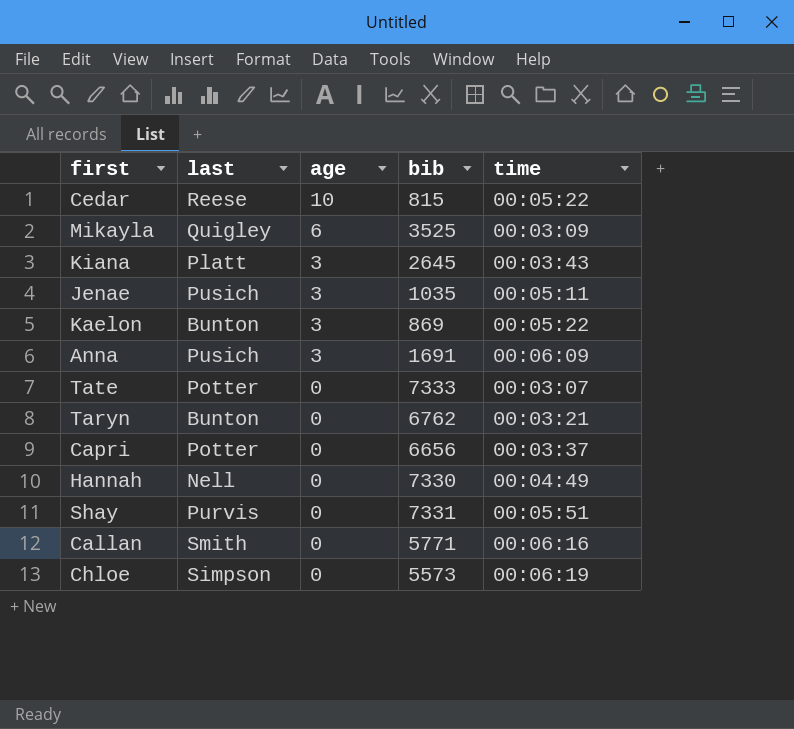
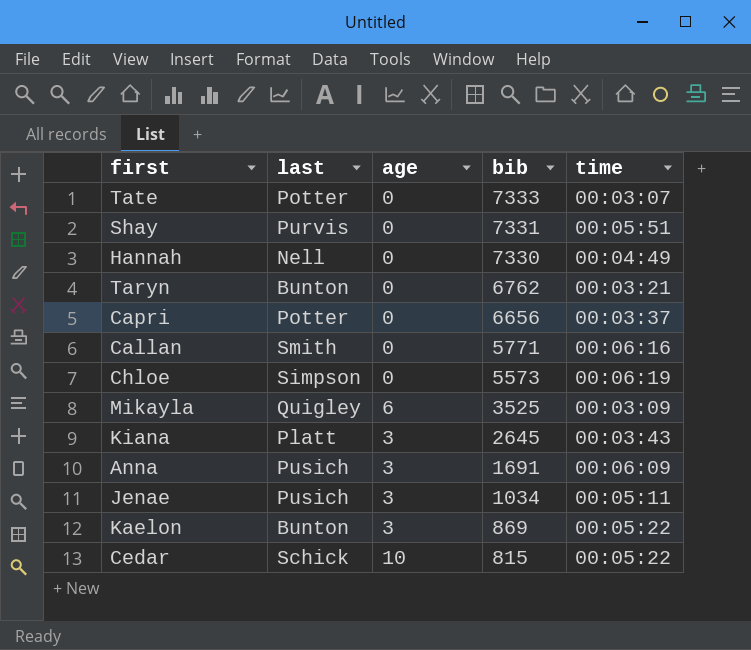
row order: age descending -> bib descending
Jenae | bib: 1035 -> 1034
Cedar | last: Reese -> Schick

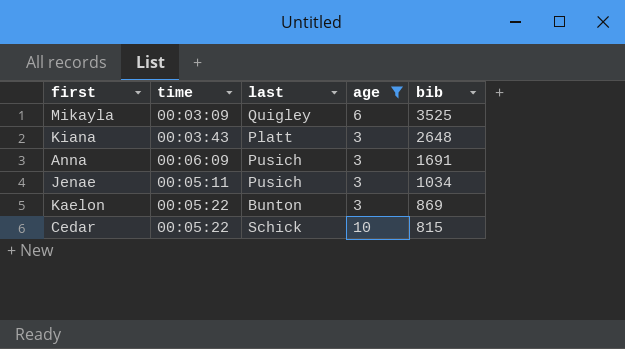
filter: none -> age != 0
column time | position: 5 -> 2
Kiana | bib: 2645 -> 2648

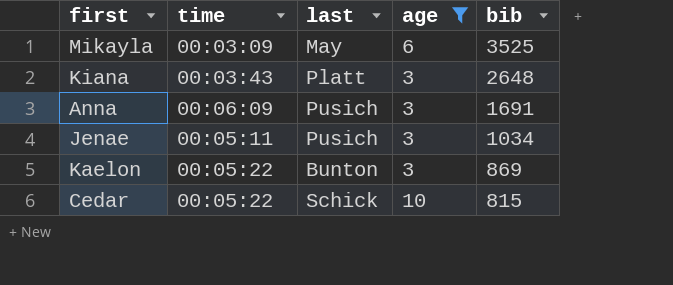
Mikayla | last: Quigley -> May

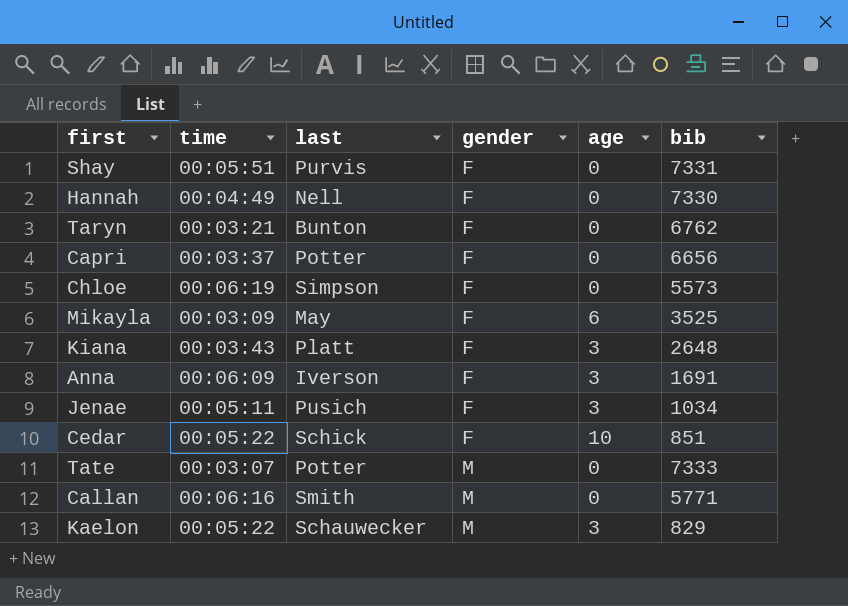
filter: age != 0 -> none
row order: bib descending -> gender ascending
column gender | position: none -> 4
Anna | last: Pusich -> Iverson
Cedar | bib: 815 -> 851
Kaelon | last: Bunton -> Schauwecker
Kaelon | bib: 869 -> 829

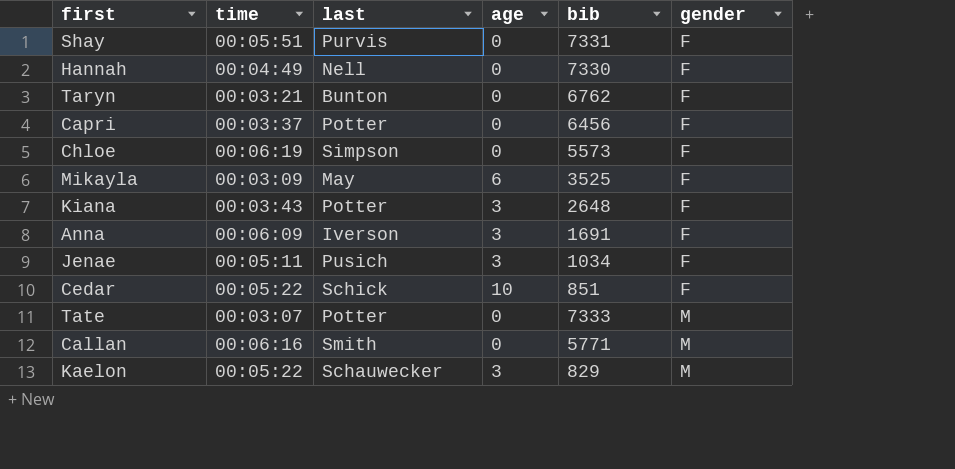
column gender | position: 4 -> 6
Capri | bib: 6656 -> 6456
Kiana | last: Platt -> Potter

